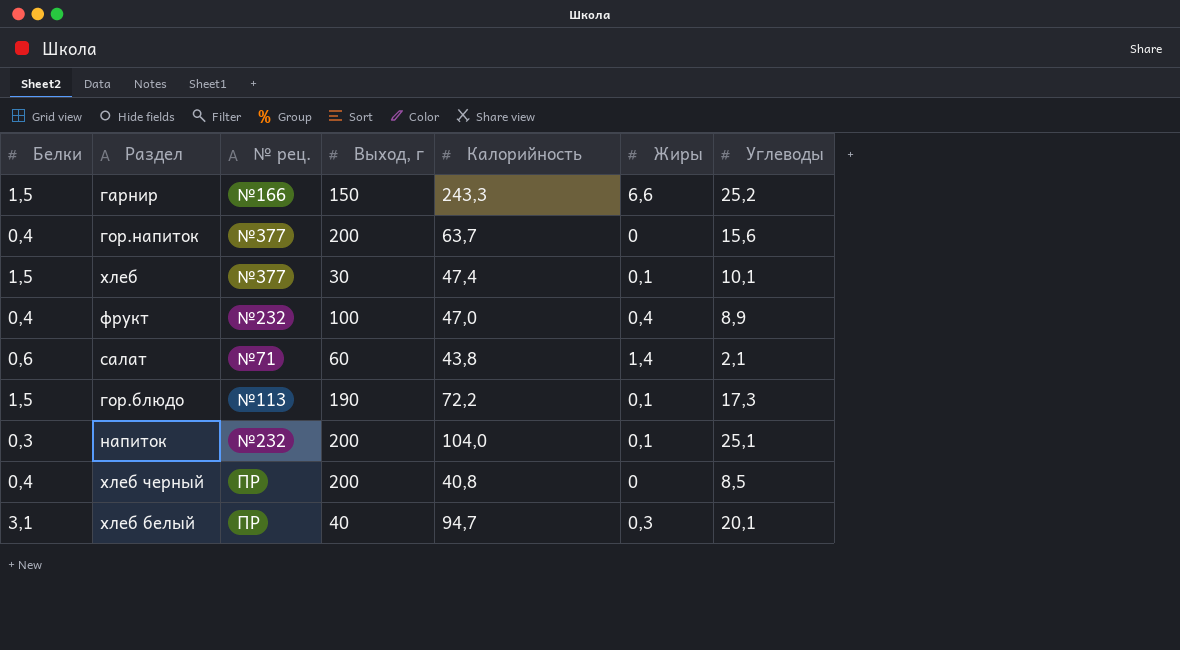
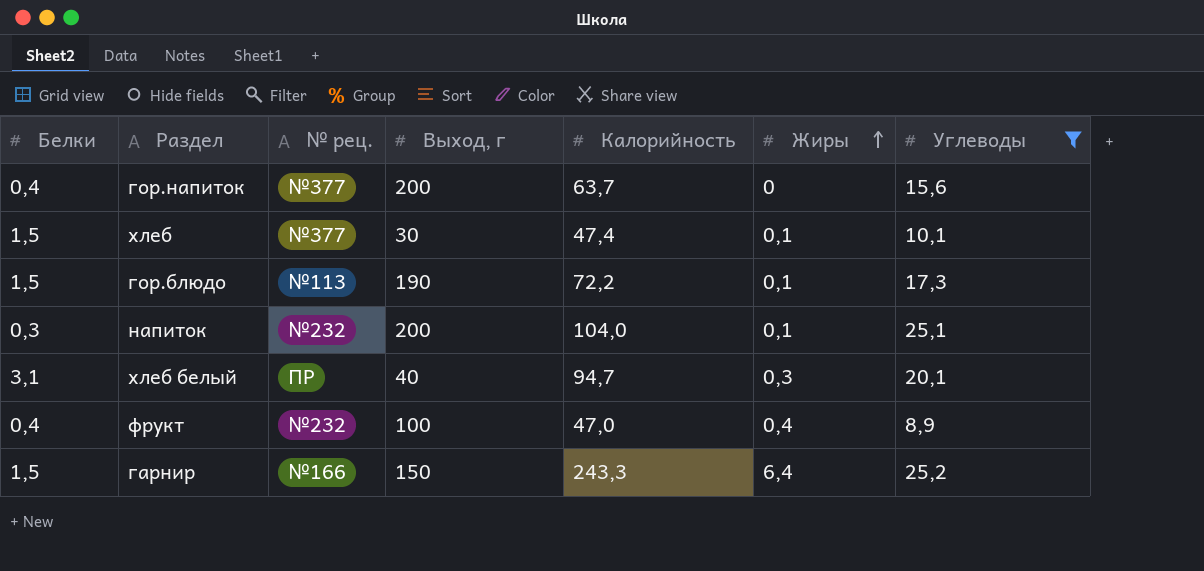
filter: none -> Углеводы >= 8,9
row order: none -> Жиры ascending
гарнир | Жиры: 6,6 -> 6,4

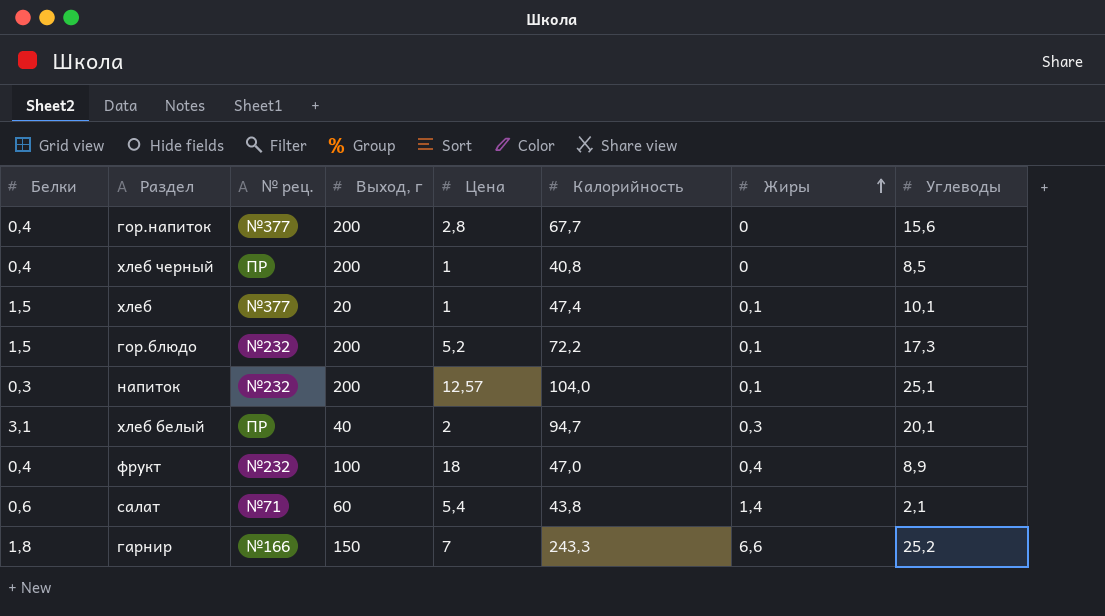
filter: Углеводы >= 8,9 -> none
column Цена | position: none -> 5
гор.напиток | Калорийность: 63,7 -> 67,7
хлеб | Выход, г: 30 -> 20
гор.блюдо | № рец.: №113 -> №232
гор.блюдо | Выход, г: 190 -> 200
гарнир | Белки: 1,5 -> 1,8
гарнир | Жиры: 6,4 -> 6,6

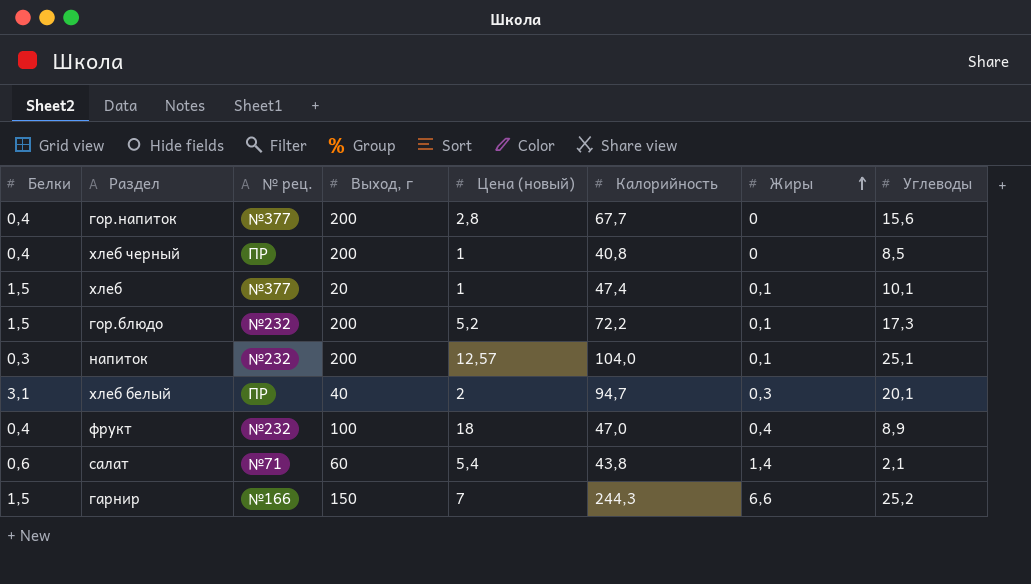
column name: Цена -> Цена (новый)
гарнир | Белки: 1,8 -> 1,5
гарнир | Калорийность: 243,3 -> 244,3

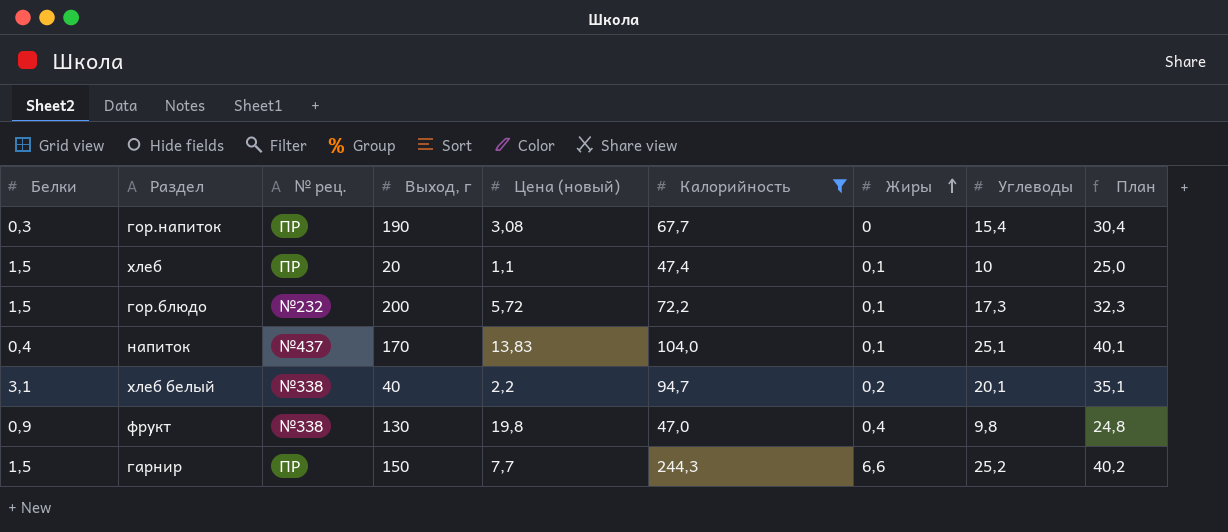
filter: none -> Калорийность >= 47,0
column План | formula: none -> [Углеводы] + 15
гор.напиток | Белки: 0,4 -> 0,3
гор.напиток | № рец.: №377 -> ПР
гор.напиток | Выход, г: 200 -> 190
гор.напиток | Цена (новый): 2,8 -> 3,08
гор.напиток | Углеводы: 15,6 -> 15,4
хлеб | № рец.: №377 -> ПР
хлеб | Цена (новый): 1 -> 1,1
хлеб | Углеводы: 10,1 -> 10
гор.блюдо | Цена (новый): 5,2 -> 5,72
напиток | Белки: 0,3 -> 0,4
напиток | № рец.: №232 -> №437
напиток | Выход, г: 200 -> 170
напиток | Цена (новый): 12,57 -> 13,83
хлеб белый | № рец.: ПР -> №338
хлеб белый | Цена (новый): 2 -> 2,2
хлеб белый | Жиры: 0,3 -> 0,2
фрукт | Белки: 0,4 -> 0,9
фрукт | № рец.: №232 -> №338
фрукт | Выход, г: 100 -> 130
фрукт | Цена (новый): 18 -> 19,8
фрукт | Углеводы: 8,9 -> 9,8
гарнир | № рец.: №166 -> ПР
гарнир | Цена (новый): 7 -> 7,7

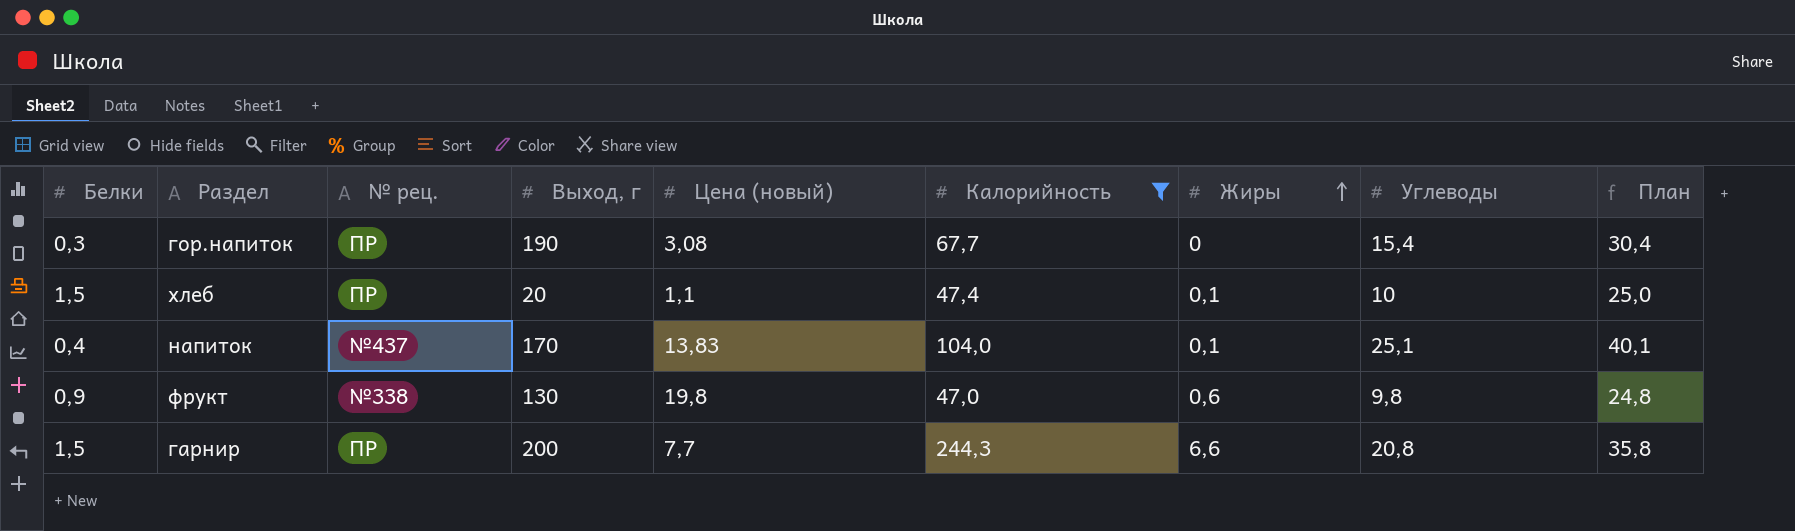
row гор.блюдо: 1,5 | №232 | 200 | 5,72 | 72,2 | 0,1 | 17,3 | 32,3 -> none
row хлеб белый: 3,1 | №338 | 40 | 2,2 | 94,7 | 0,2 | 20,1 | 35,1 -> none
фрукт | Жиры: 0,4 -> 0,6
гарнир | Выход, г: 150 -> 200
гарнир | Углеводы: 25,2 -> 20,8
гарнир | План: 40,2 -> 35,8

